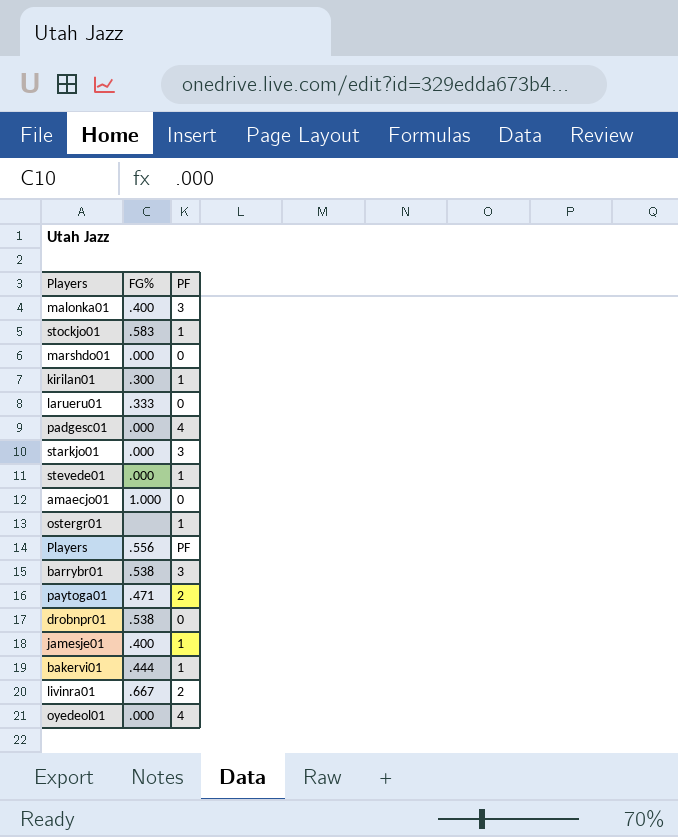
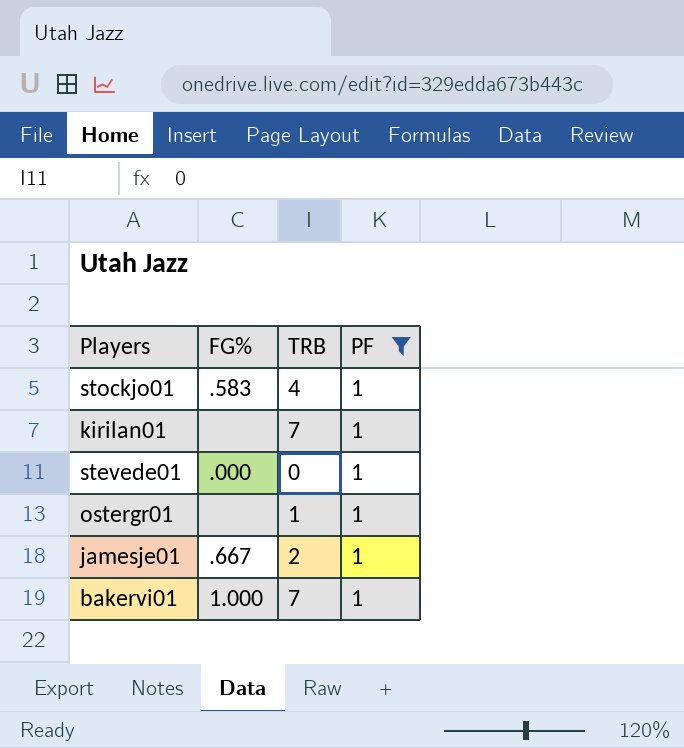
filter: none -> PF = 1
column TRB | position: none -> 3
kirilan01 | FG%: .300 -> none
jamesje01 | FG%: .400 -> .667
bakervi01 | FG%: .444 -> 1.000

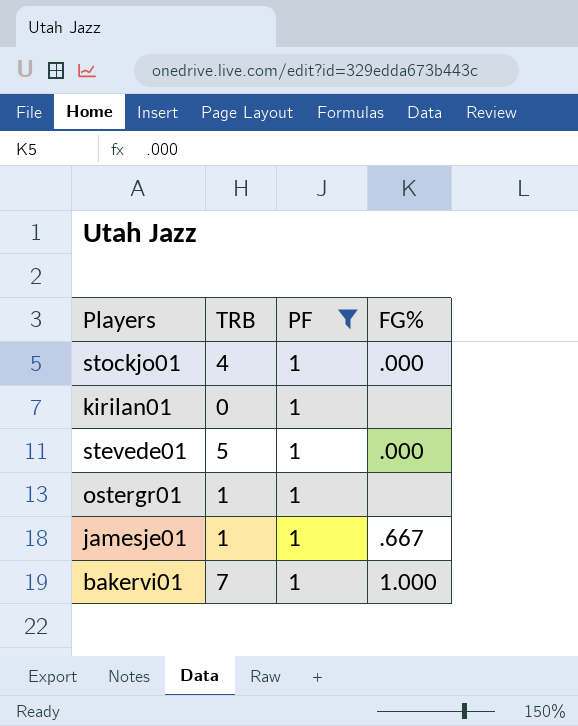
column FG% | position: 2 -> 4
stockjo01 | FG%: .583 -> .000
kirilan01 | TRB: 7 -> 0
stevede01 | TRB: 0 -> 5
jamesje01 | TRB: 2 -> 1

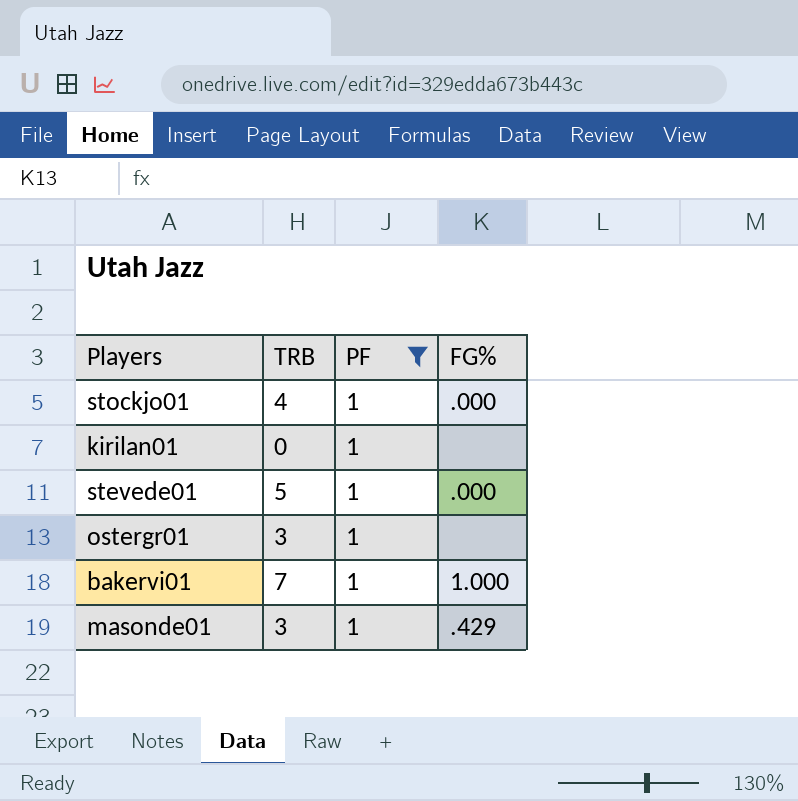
row jamesje01: 1 | 1 | .667 -> none
ostergr01 | TRB: 1 -> 3
row masonde01: none -> 3 | 1 | .429

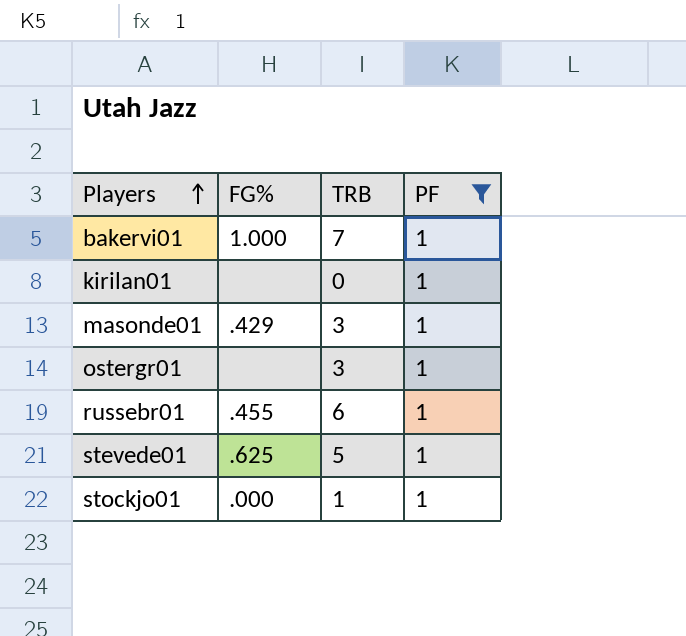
row order: none -> Players ascending
column FG% | position: 4 -> 2
row russebr01: none -> .455 | 6 | 1
stevede01 | FG%: .000 -> .625
stockjo01 | TRB: 4 -> 1

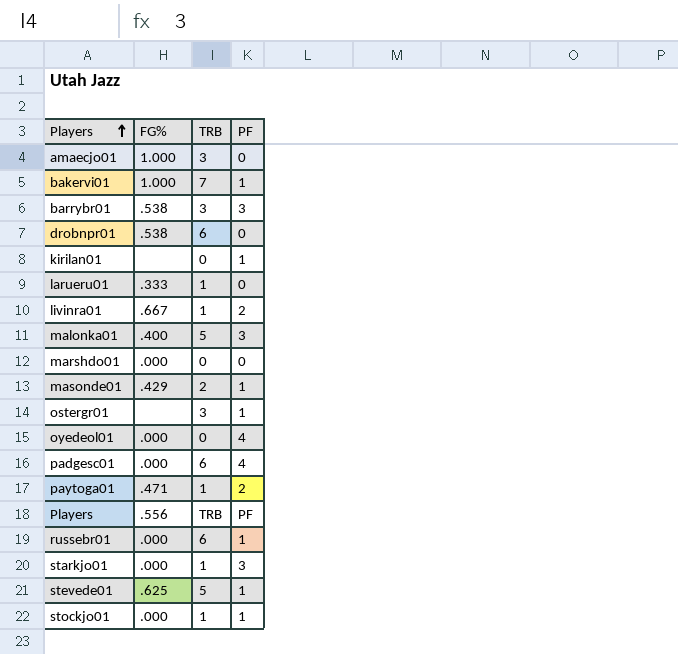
filter: PF = 1 -> none
masonde01 | TRB: 3 -> 2
russebr01 | FG%: .455 -> .000

